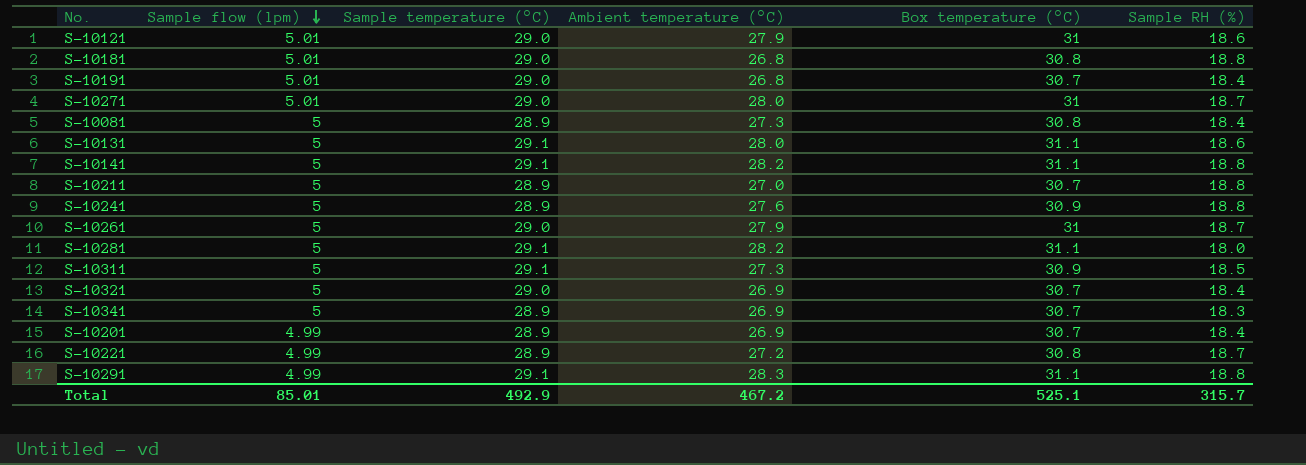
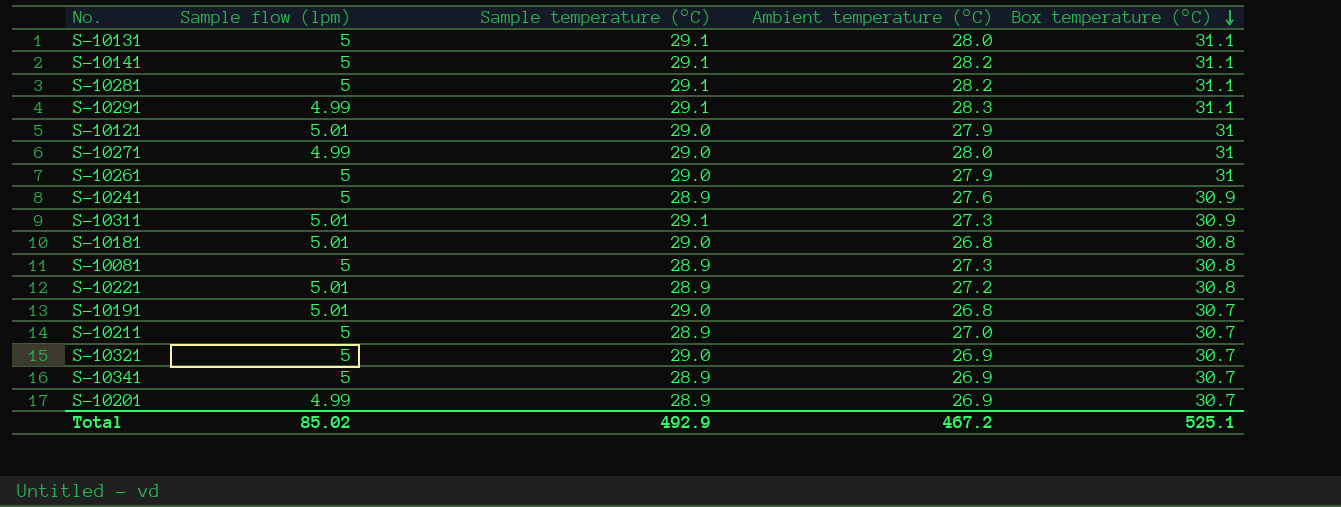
row order: Sample flow (lpm) descending -> Box temperature (°C) descending
column Sample RH (%) | position: 6 -> none
S-10271 | Sample flow (lpm): 5.01 -> 4.99
S-10311 | Sample flow (lpm): 5 -> 5.01
S-10221 | Sample flow (lpm): 4.99 -> 5.01
Total | Sample flow (lpm): 85.01 -> 85.02

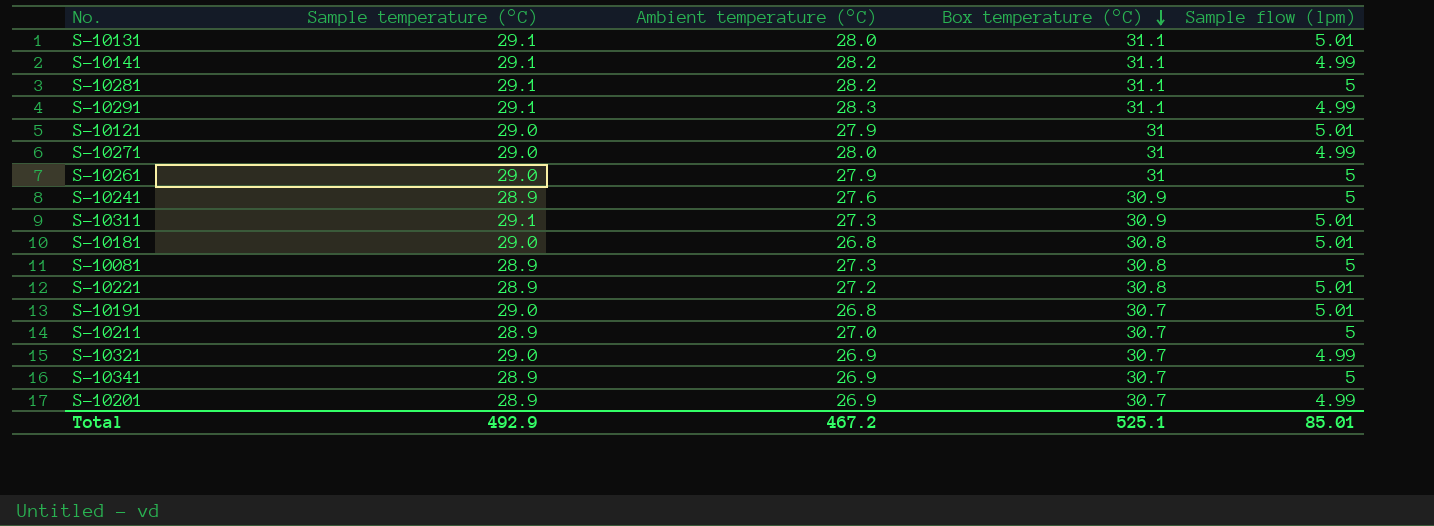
column Sample flow (lpm) | position: 2 -> 5
S-10131 | Sample flow (lpm): 5 -> 5.01
S-10141 | Sample flow (lpm): 5 -> 4.99
S-10321 | Sample flow (lpm): 5 -> 4.99
Total | Sample flow (lpm): 85.02 -> 85.01

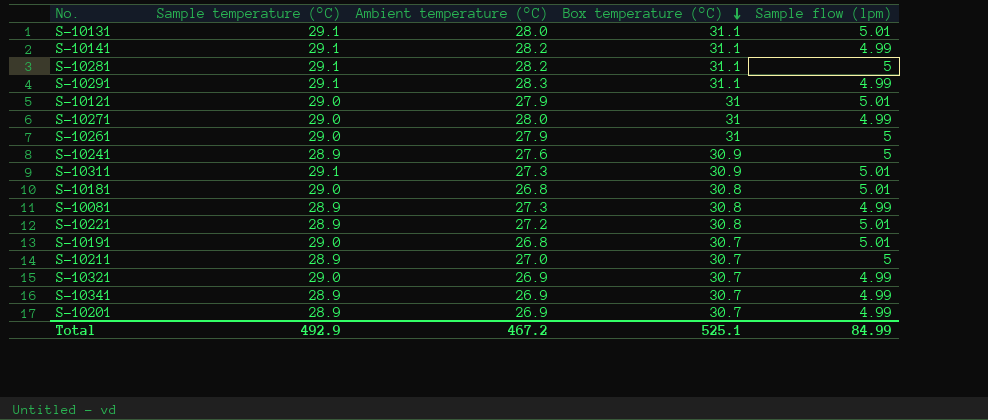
S-10081 | Sample flow (lpm): 5 -> 4.99
S-10341 | Sample flow (lpm): 5 -> 4.99
Total | Sample flow (lpm): 85.01 -> 84.99

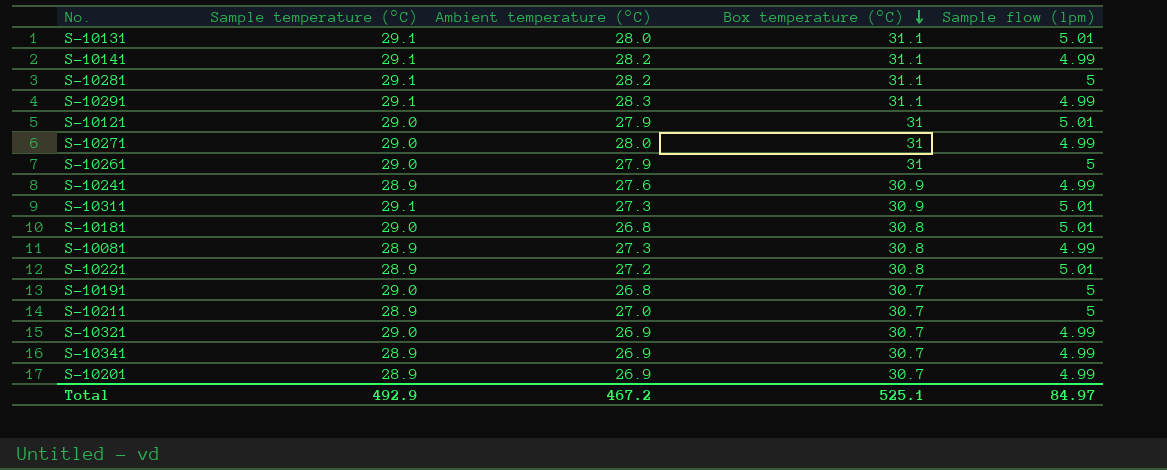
S-10241 | Sample flow (lpm): 5 -> 4.99
S-10191 | Sample flow (lpm): 5.01 -> 5
Total | Sample flow (lpm): 84.99 -> 84.97

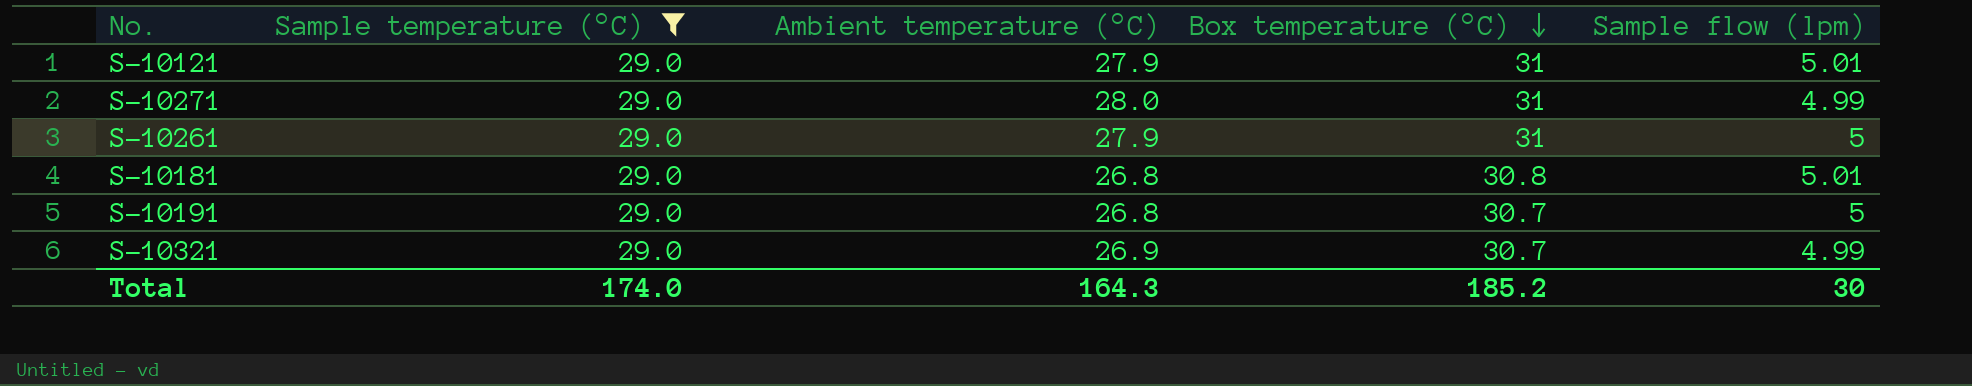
filter: none -> Sample temperature (°C) = 29.0
Total | Sample temperature (°C): 492.9 -> 174.0
Total | Ambient temperature (°C): 467.2 -> 164.3
Total | Box temperature (°C): 525.1 -> 185.2
Total | Sample flow (lpm): 84.97 -> 30

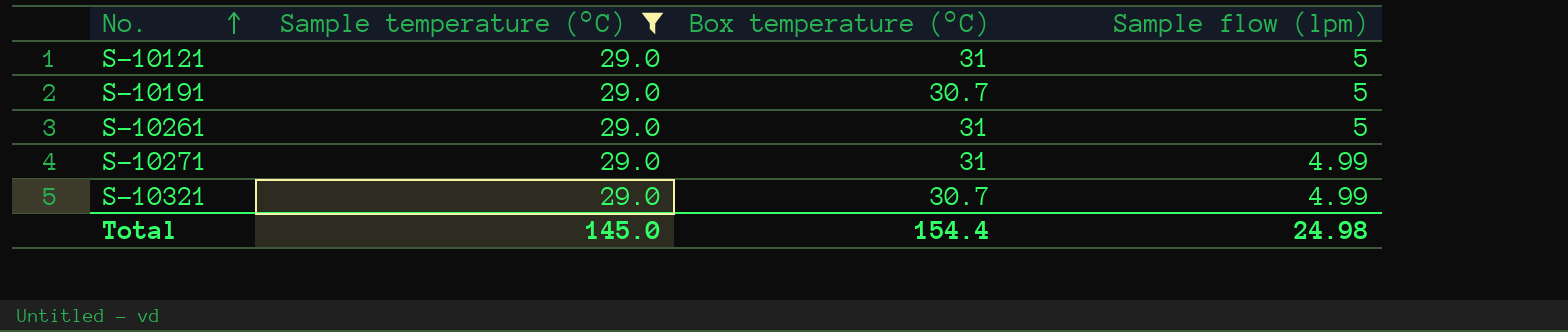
row order: Box temperature (°C) descending -> No. ascending
column Ambient temperature (°C) | position: 3 -> none
row S-10181: 29.0 | 26.8 | 30.8 | 5.01 -> none
S-10121 | Sample flow (lpm): 5.01 -> 5
Total | Sample temperature (°C): 174.0 -> 145.0
Total | Box temperature (°C): 185.2 -> 154.4
Total | Sample flow (lpm): 30 -> 24.98

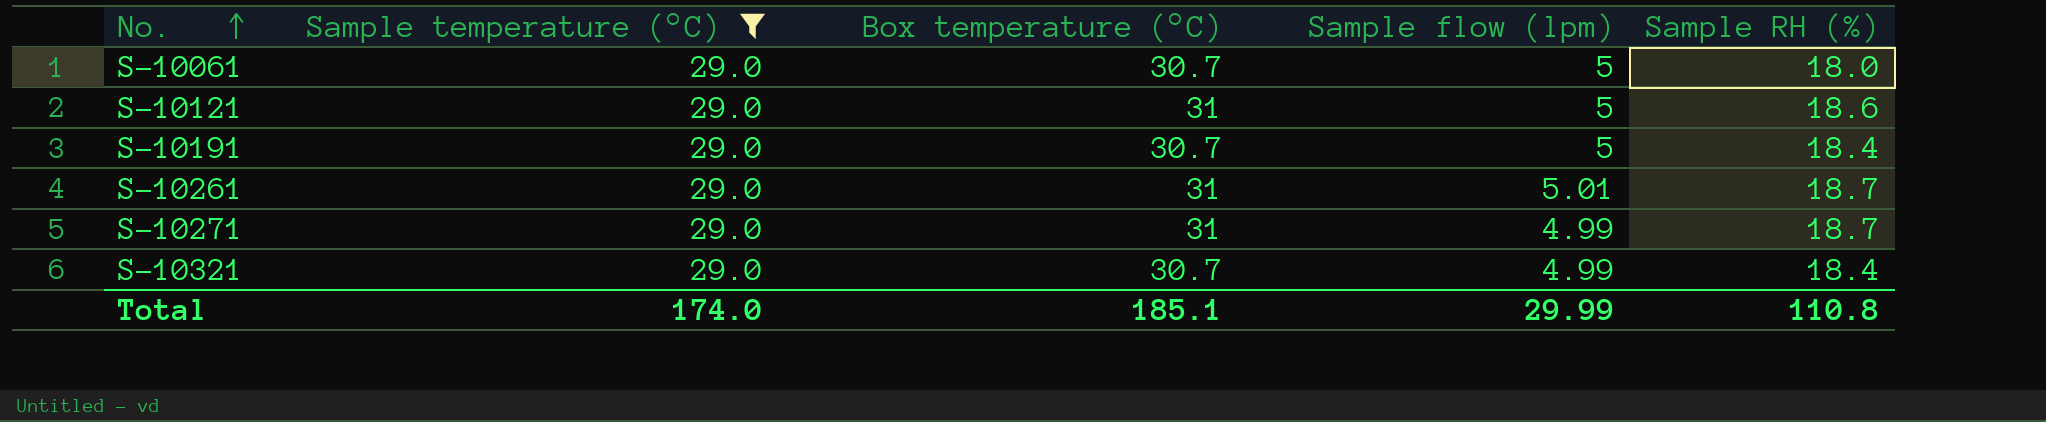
column Sample RH (%) | position: none -> 5
row S-10061: none -> 29.0 | 30.7 | 5 | 18.0
S-10261 | Sample flow (lpm): 5 -> 5.01
Total | Sample temperature (°C): 145.0 -> 174.0
Total | Box temperature (°C): 154.4 -> 185.1
Total | Sample flow (lpm): 24.98 -> 29.99

